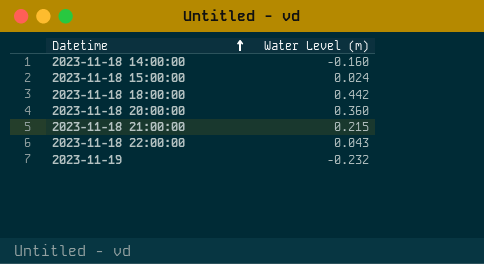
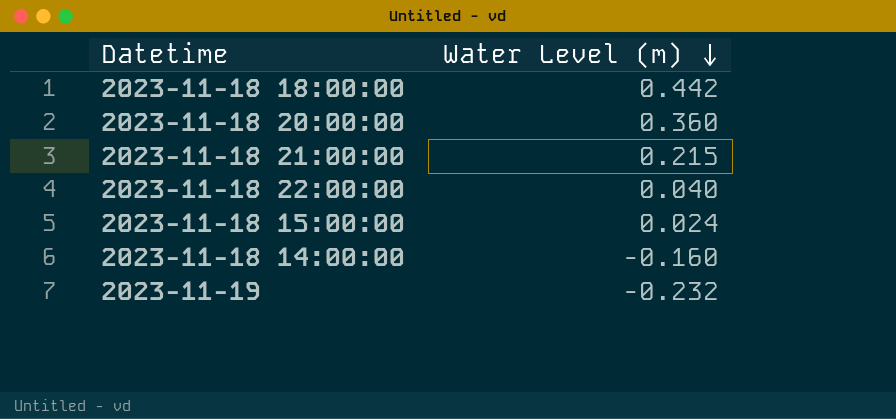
row order: Datetime ascending -> Water Level (m) descending
2023-11-18 22:00:00 | Water Level (m): 0.043 -> 0.040

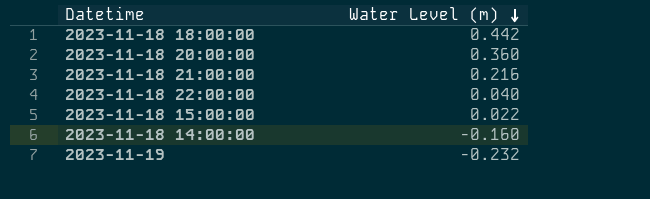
2023-11-18 21:00:00 | Water Level (m): 0.215 -> 0.216
2023-11-18 15:00:00 | Water Level (m): 0.024 -> 0.022

